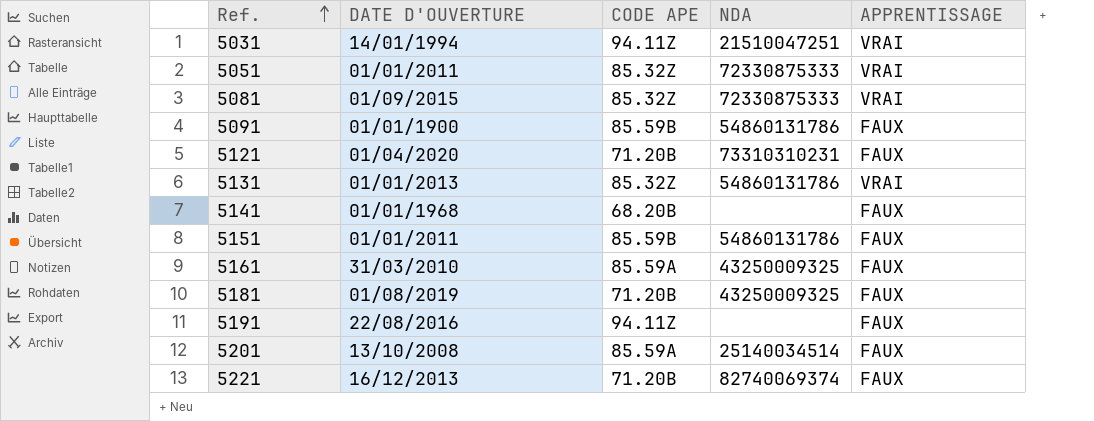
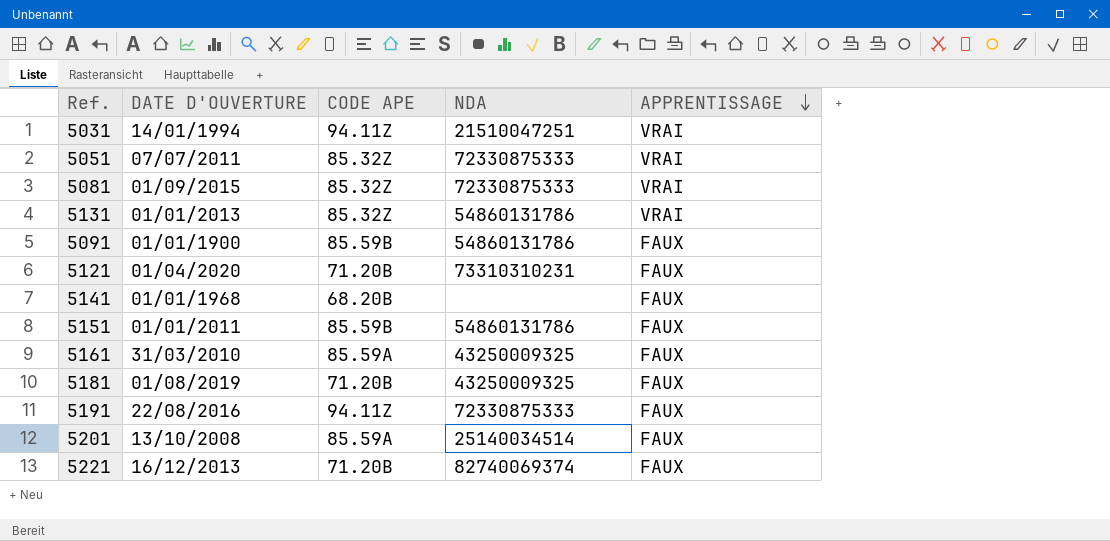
row order: Ref. ascending -> APPRENTISSAGE descending
5051 | DATE D'OUVERTURE: 01/01/2011 -> 07/07/2011
5191 | NDA: none -> 72330875333

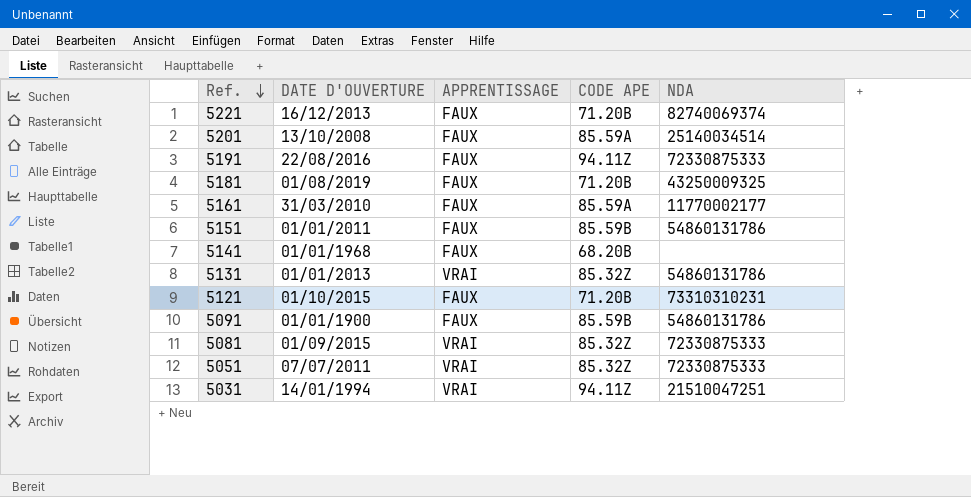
row order: APPRENTISSAGE descending -> Ref. descending
column APPRENTISSAGE | position: 5 -> 3
5161 | NDA: 43250009325 -> 11770002177
5121 | DATE D'OUVERTURE: 01/04/2020 -> 01/10/2015

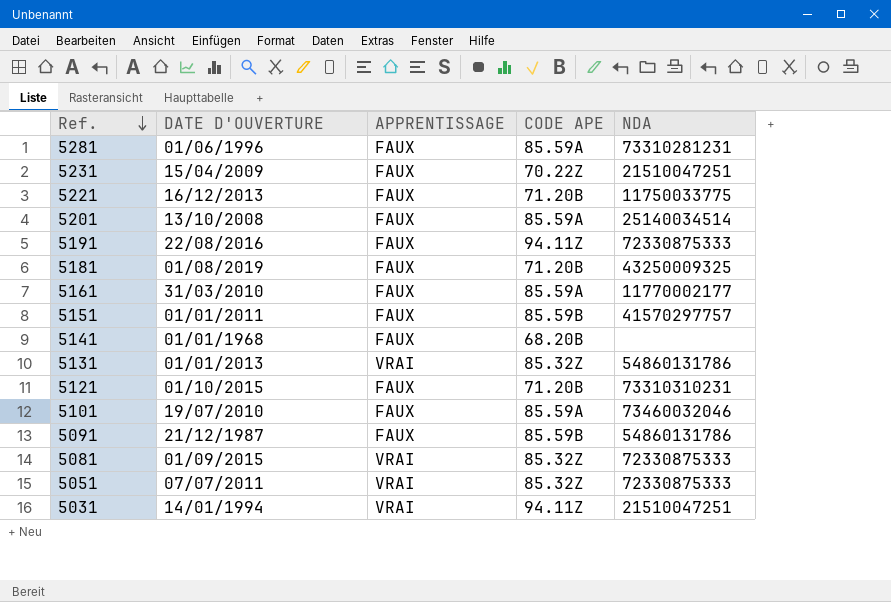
row 5281: none -> 01/06/1996 | FAUX | 85.59A | 73310281231
row 5231: none -> 15/04/2009 | FAUX | 70.22Z | 21510047251
5221 | NDA: 82740069374 -> 11750033775
5151 | NDA: 54860131786 -> 41570297757
row 5101: none -> 19/07/2010 | FAUX | 85.59A | 73460032046
5091 | DATE D'OUVERTURE: 01/01/1900 -> 21/12/1987

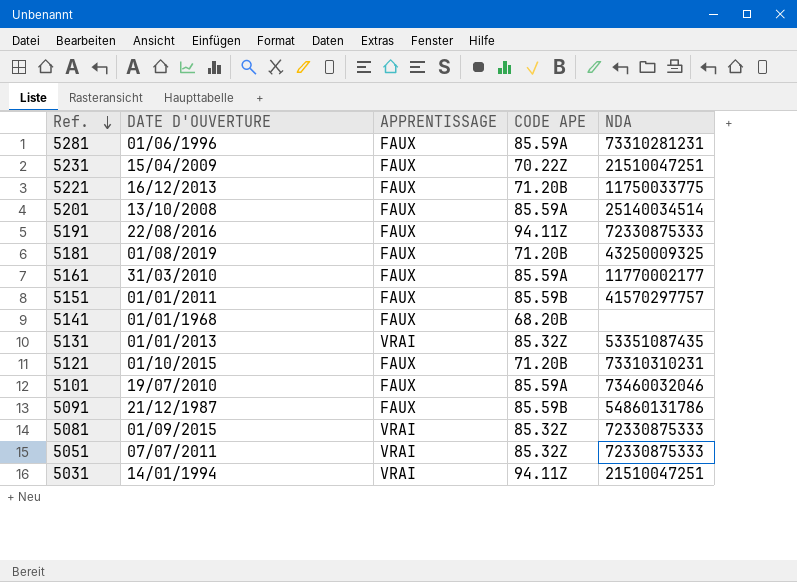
5131 | NDA: 54860131786 -> 53351087435

